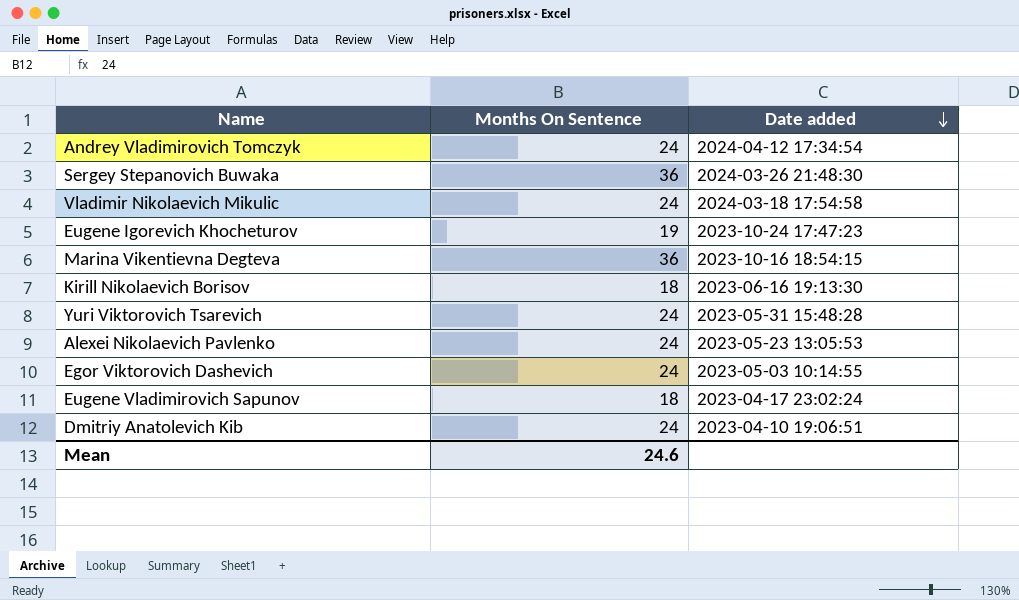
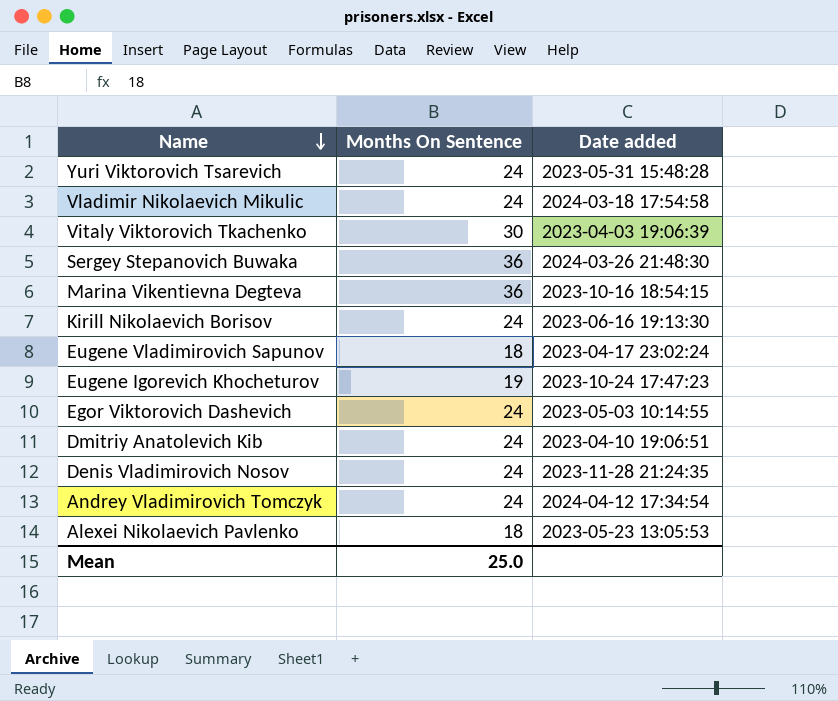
row order: Date added descending -> Name descending
row Vitaly Viktorovich Tkachenko: none -> 30 | 2023-04-03 19:06:39
Kirill Nikolaevich Borisov | Months On Sentence: 18 -> 24
row Denis Vladimirovich Nosov: none -> 24 | 2023-11-28 21:24:35
Alexei Nikolaevich Pavlenko | Months On Sentence: 24 -> 18
Mean | Months On Sentence: 24.6 -> 25.0

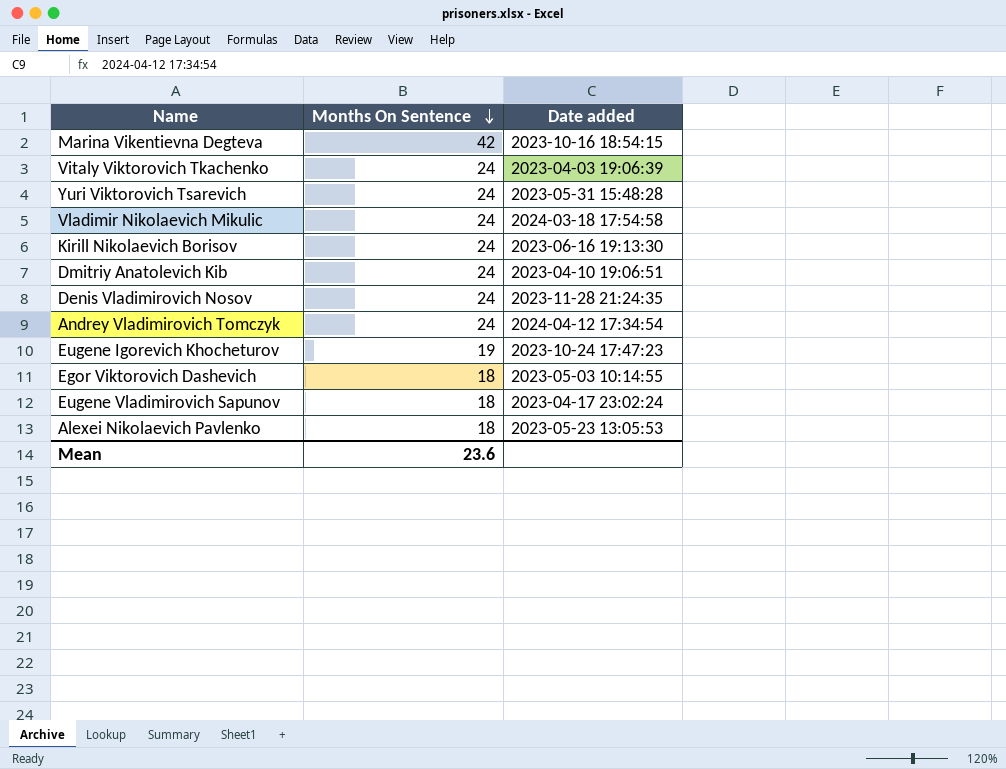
row order: Name descending -> Months On Sentence descending
row Sergey Stepanovich Buwaka: 36 | 2024-03-26 21:48:30 -> none
Marina Vikentievna Degteva | Months On Sentence: 36 -> 42
Vitaly Viktorovich Tkachenko | Months On Sentence: 30 -> 24
Egor Viktorovich Dashevich | Months On Sentence: 24 -> 18
Mean | Months On Sentence: 25.0 -> 23.6

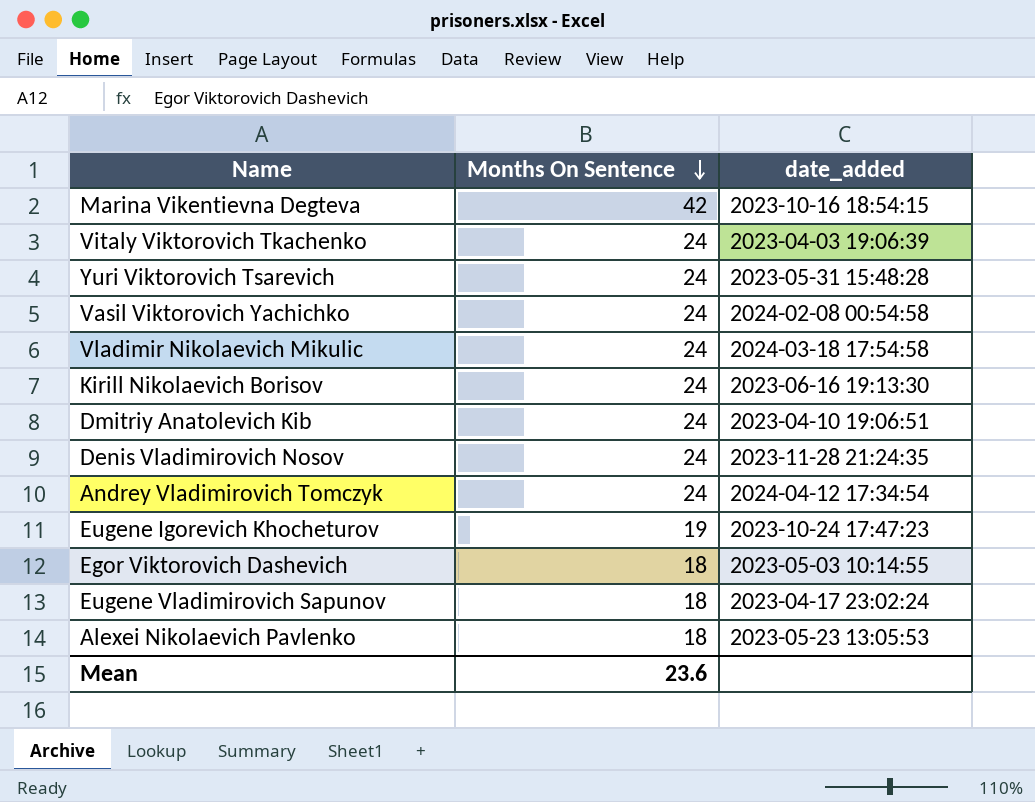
column name: Date added -> date_added
row Vasil Viktorovich Yachichko: none -> 24 | 2024-02-08 00:54:58

